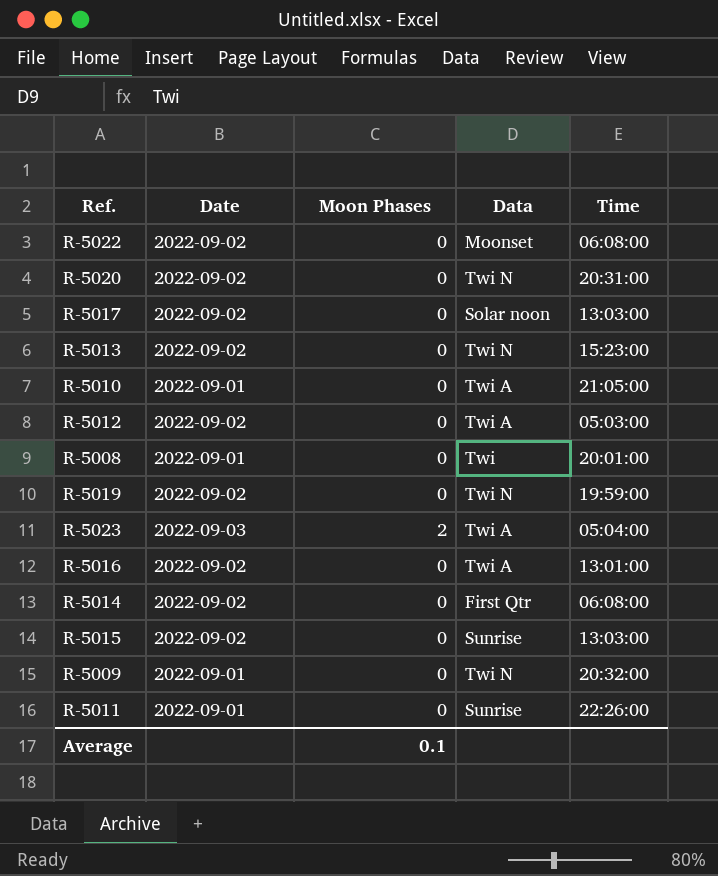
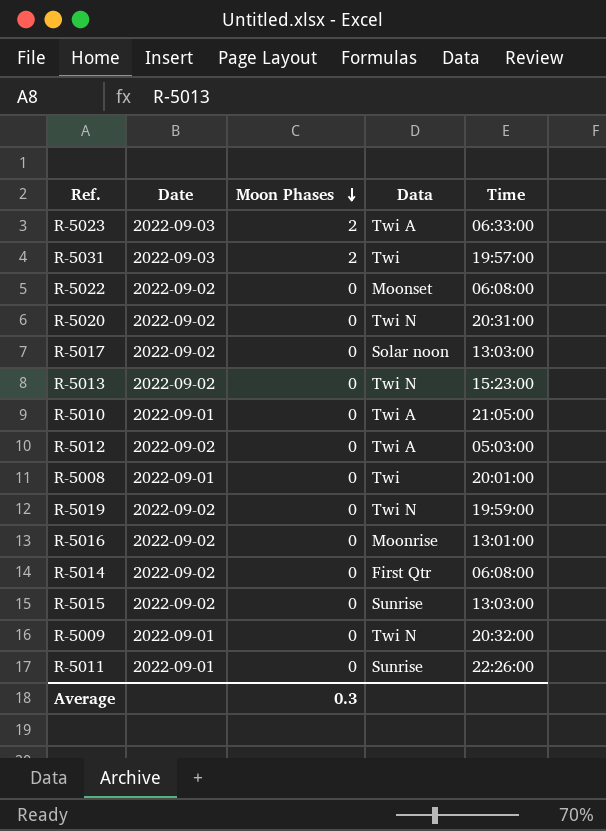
row order: none -> Moon Phases descending
R-5023 | Time: 05:04:00 -> 06:33:00
row R-5031: none -> 2022-09-03 | 2 | Twi | 19:57:00
R-5016 | Data: Twi A -> Moonrise
Average | Moon Phases: 0.1 -> 0.3

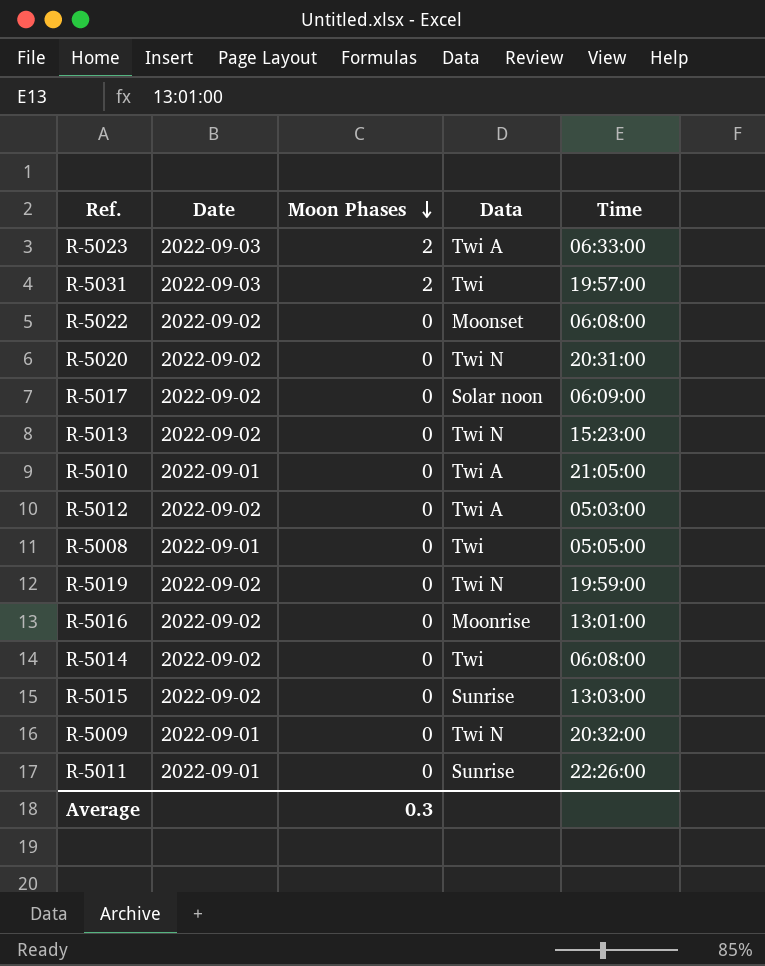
R-5017 | Time: 13:03:00 -> 06:09:00
R-5008 | Time: 20:01:00 -> 05:05:00
R-5014 | Data: First Qtr -> Twi

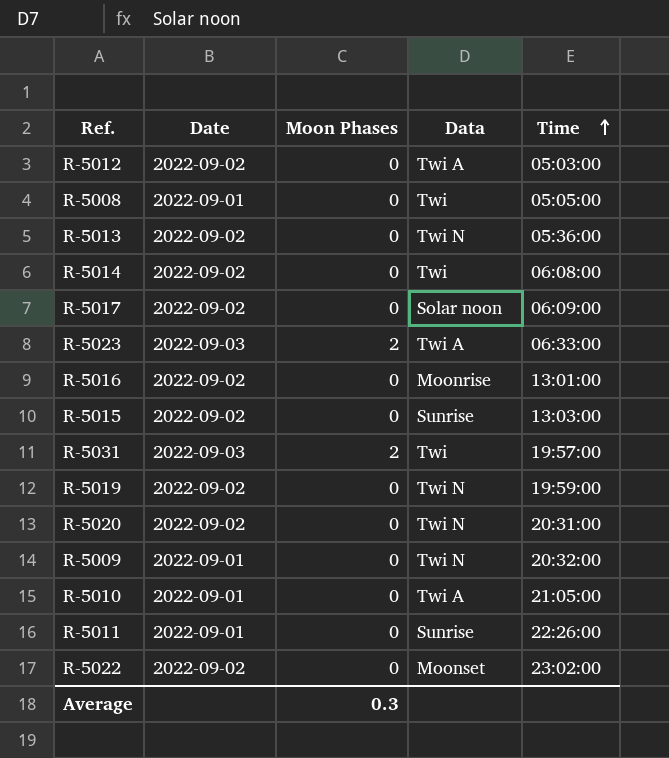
row order: Moon Phases descending -> Time ascending
R-5013 | Time: 15:23:00 -> 05:36:00
R-5022 | Time: 06:08:00 -> 23:02:00

